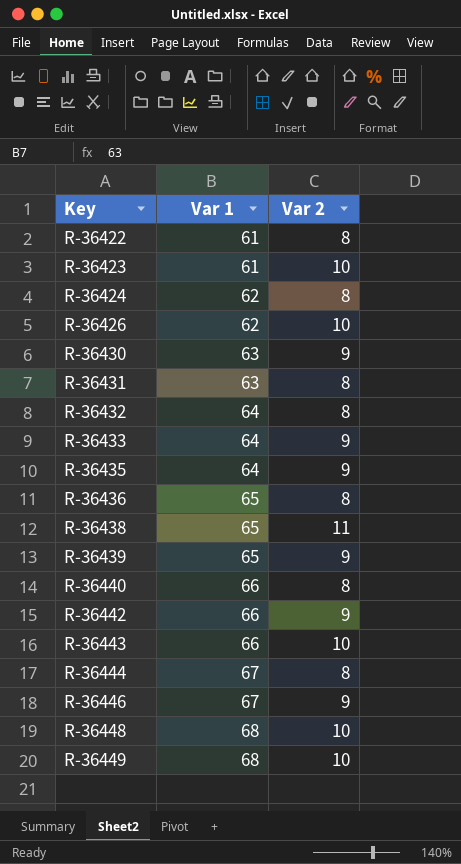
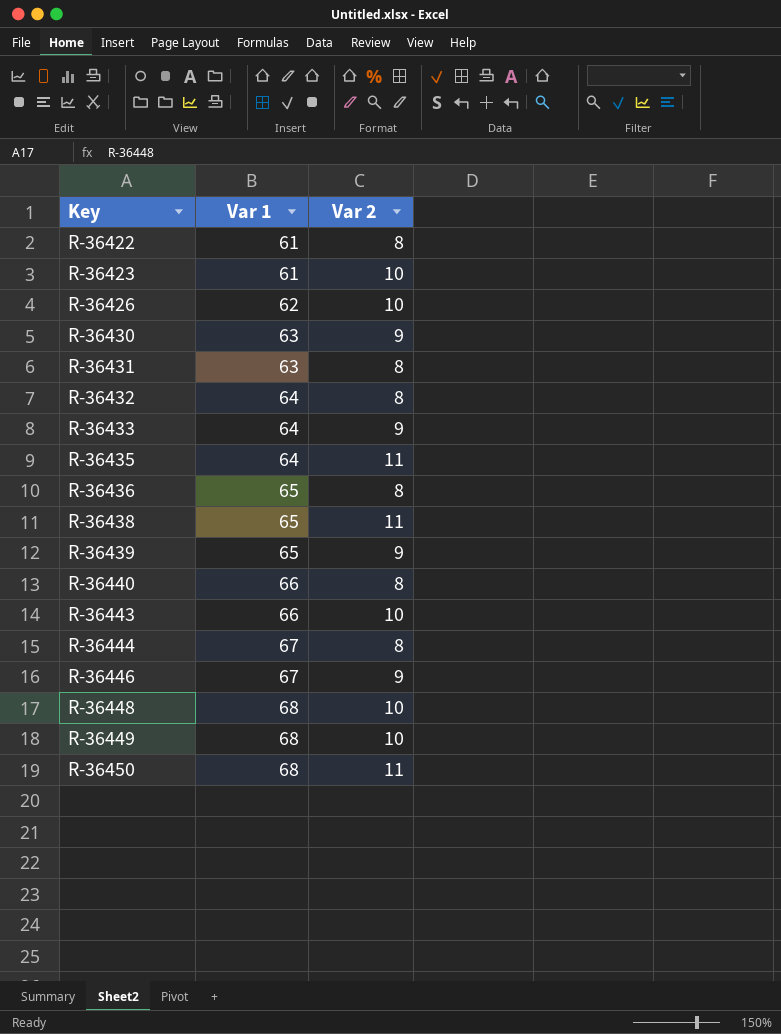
row R-36424: 62 | 8 -> none
row R-36442: 66 | 9 -> none
R-36435 | Var 2: 9 -> 11
row R-36450: none -> 68 | 11

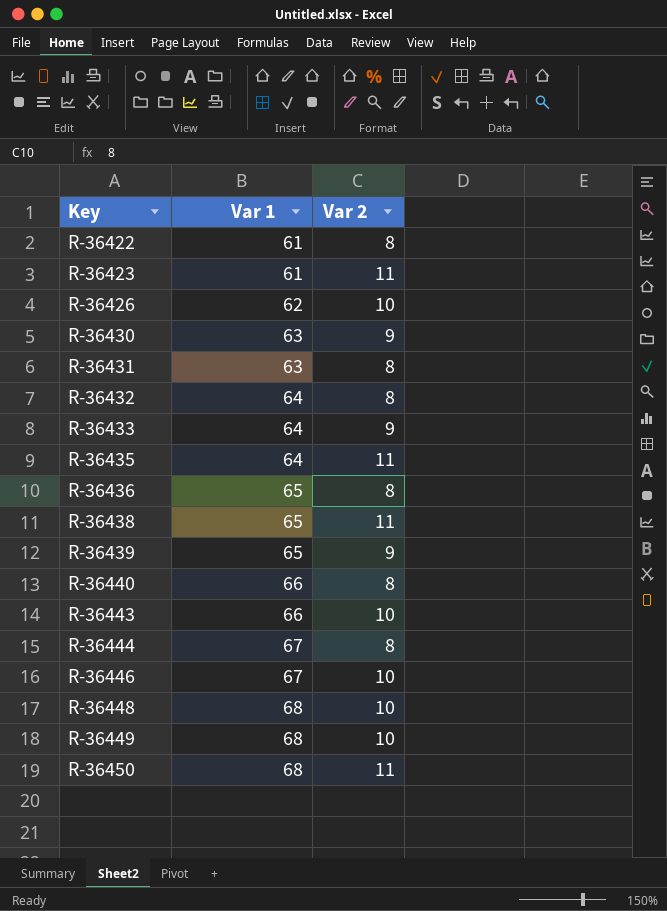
R-36423 | Var 2: 10 -> 11
R-36446 | Var 2: 9 -> 10

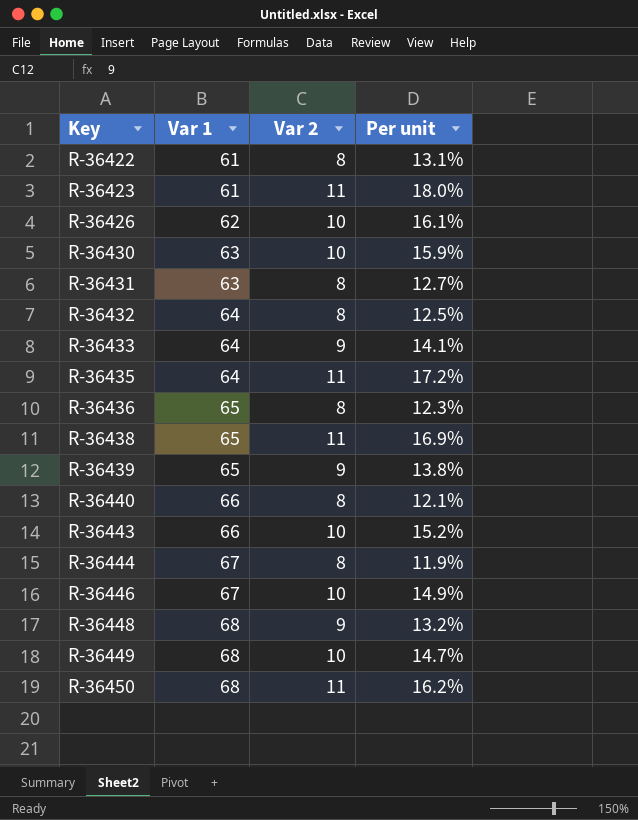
column Per unit | formula: none -> [Var 2] / [Var 1]
R-36430 | Var 2: 9 -> 10
R-36448 | Var 2: 10 -> 9

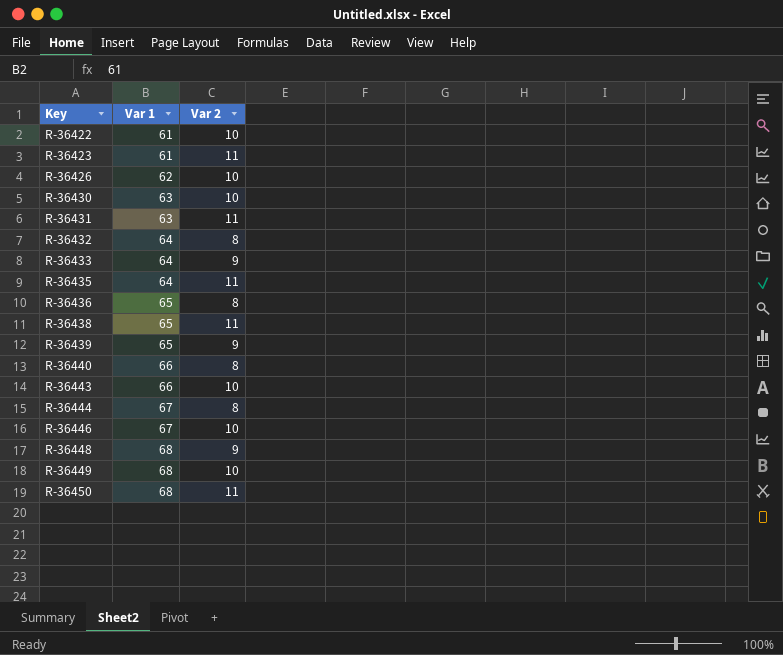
column Per unit | formula: [Var 2] / [Var 1] -> none
R-36422 | Var 2: 8 -> 10
R-36431 | Var 2: 8 -> 11

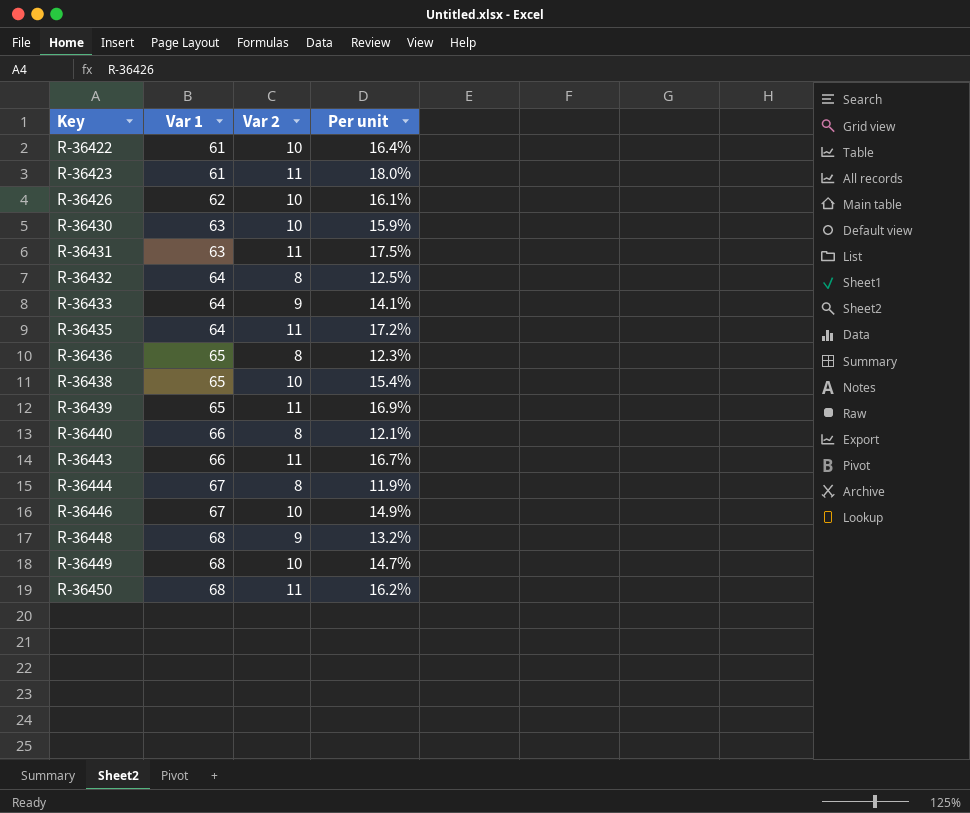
column Per unit | formula: none -> [Var 2] / [Var 1]
R-36438 | Var 2: 11 -> 10
R-36439 | Var 2: 9 -> 11
R-36443 | Var 2: 10 -> 11

